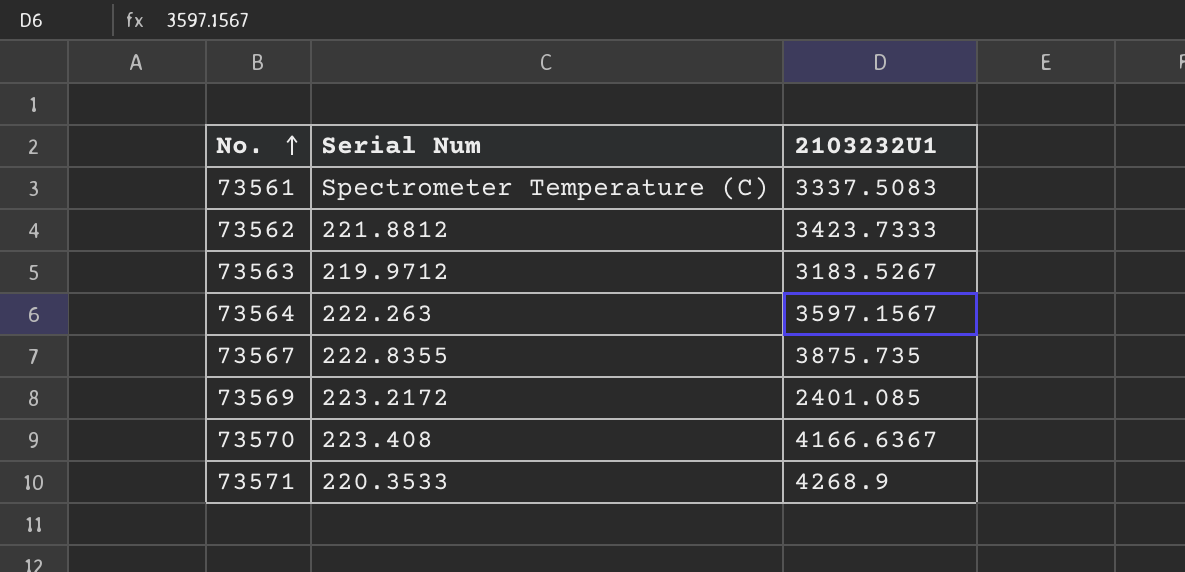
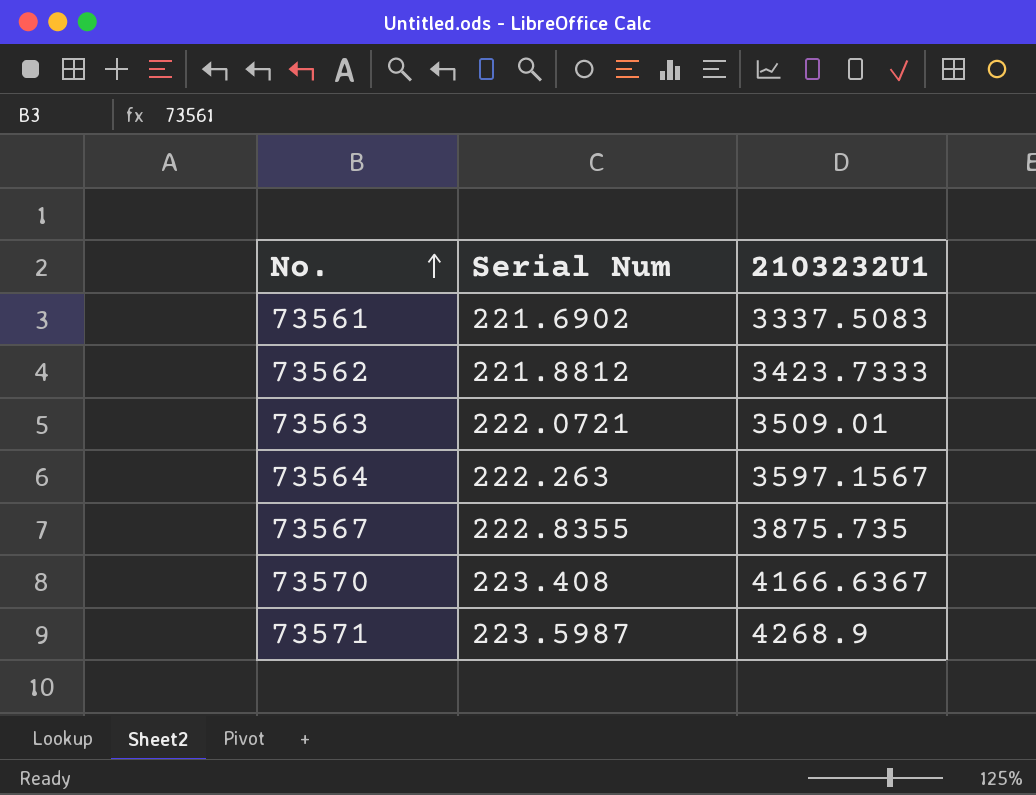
row 73569: 223.2172 | 2401.085 -> none
73561 | Serial Num: Spectrometer Temperature (C) -> 221.6902
73563 | Serial Num: 219.9712 -> 222.0721
73563 | 2103232U1: 3183.5267 -> 3509.01
73571 | Serial Num: 220.3533 -> 223.5987

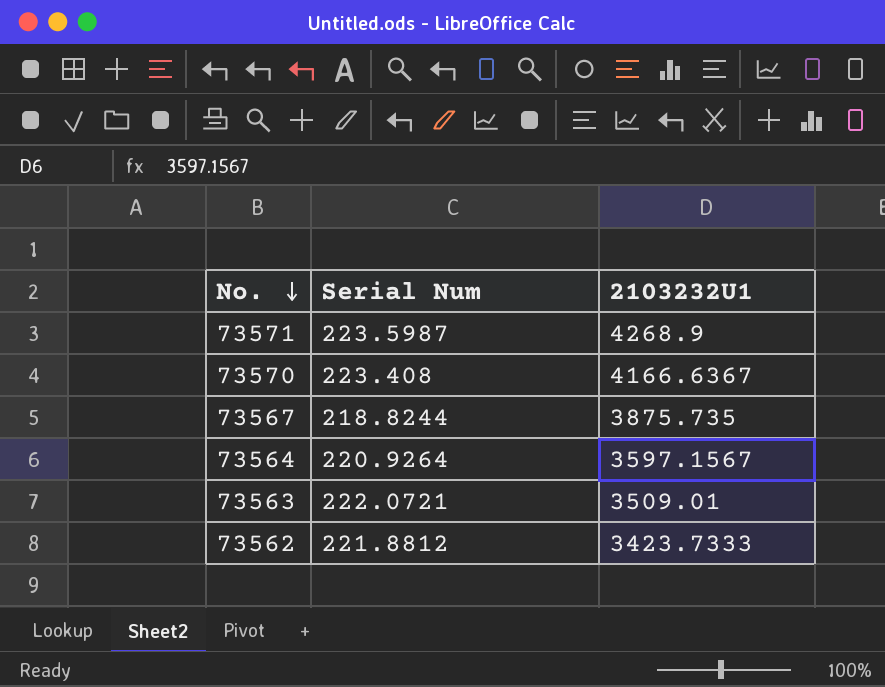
row order: No. ascending -> No. descending
row 73561: 221.6902 | 3337.5083 -> none
73567 | Serial Num: 222.8355 -> 218.8244
73564 | Serial Num: 222.263 -> 220.9264

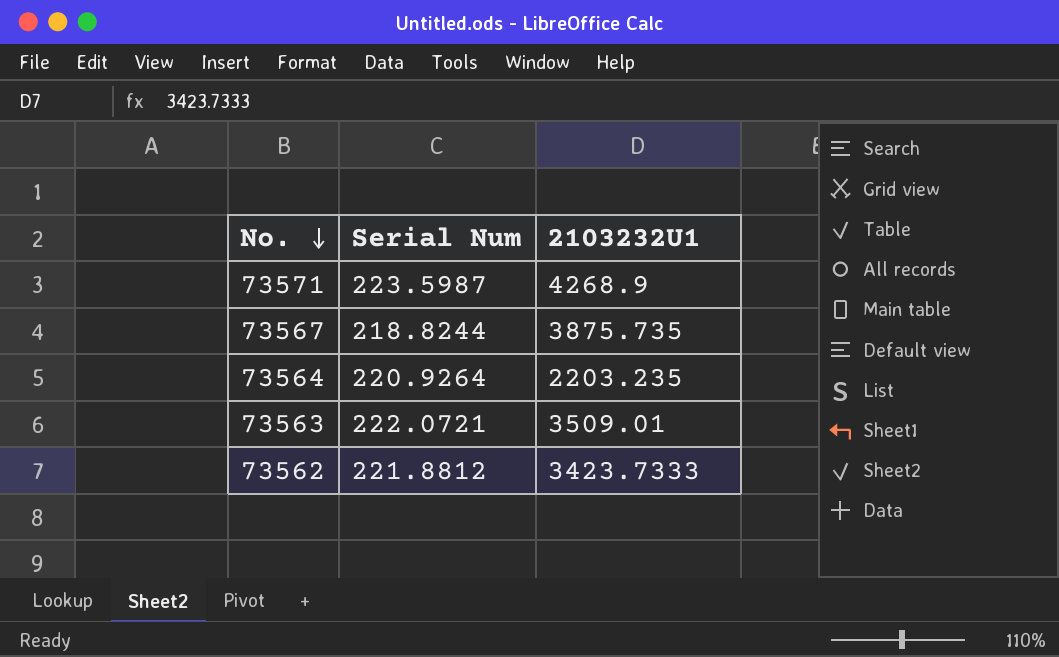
row 73570: 223.408 | 4166.6367 -> none
73564 | 2103232U1: 3597.1567 -> 2203.235

